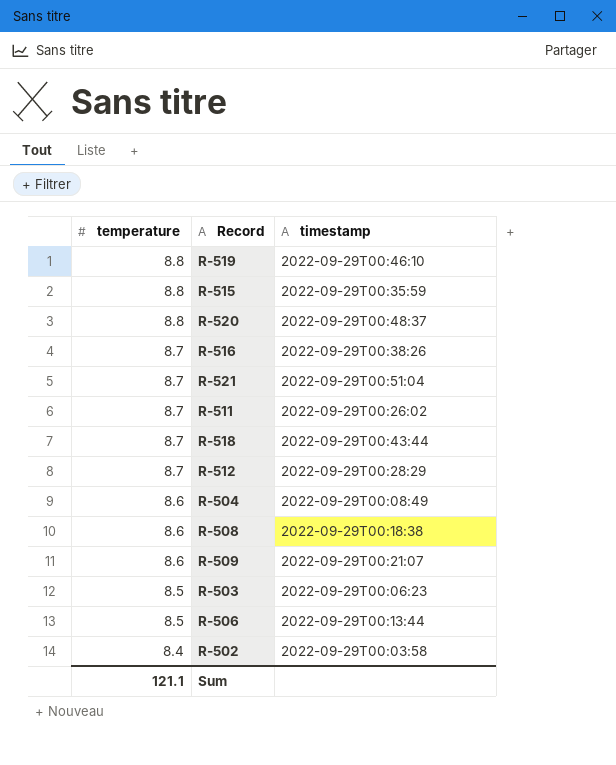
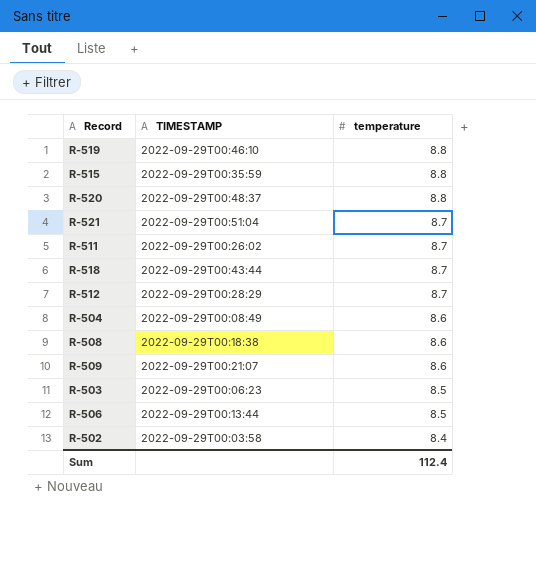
column name: timestamp -> TIMESTAMP
column temperature | position: 1 -> 3
row R-516: 8.7 | 2022-09-29T00:38:26 -> none
Sum | temperature: 121.1 -> 112.4

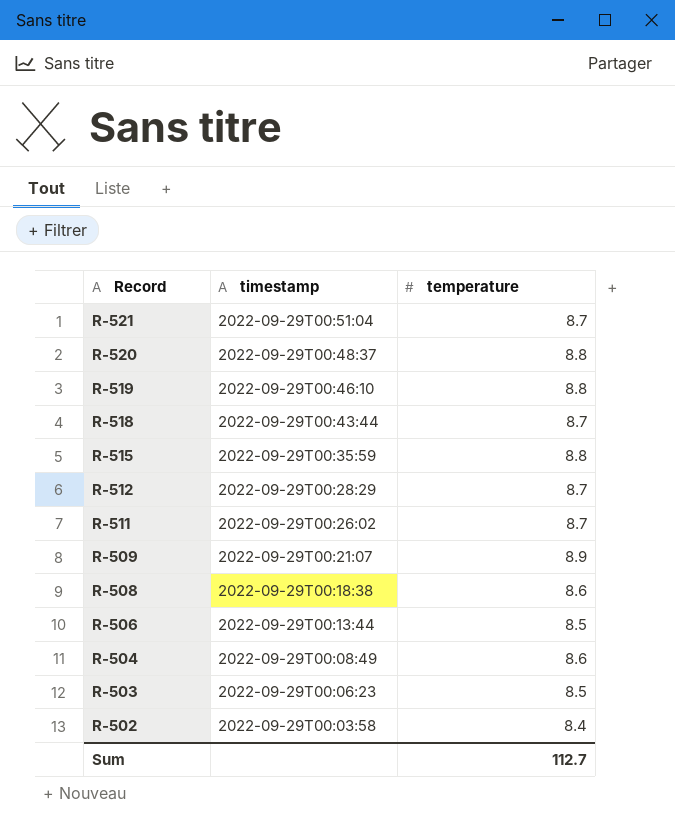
row order: temperature descending -> Record descending
column name: TIMESTAMP -> timestamp
R-509 | temperature: 8.6 -> 8.9
Sum | temperature: 112.4 -> 112.7

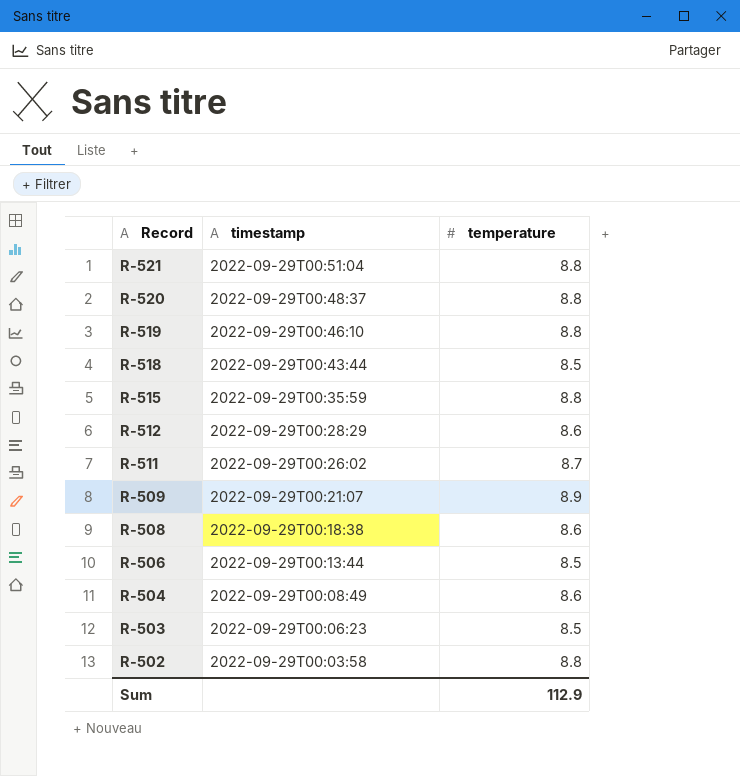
R-521 | temperature: 8.7 -> 8.8
R-518 | temperature: 8.7 -> 8.5
R-512 | temperature: 8.7 -> 8.6
R-502 | temperature: 8.4 -> 8.8
Sum | temperature: 112.7 -> 112.9

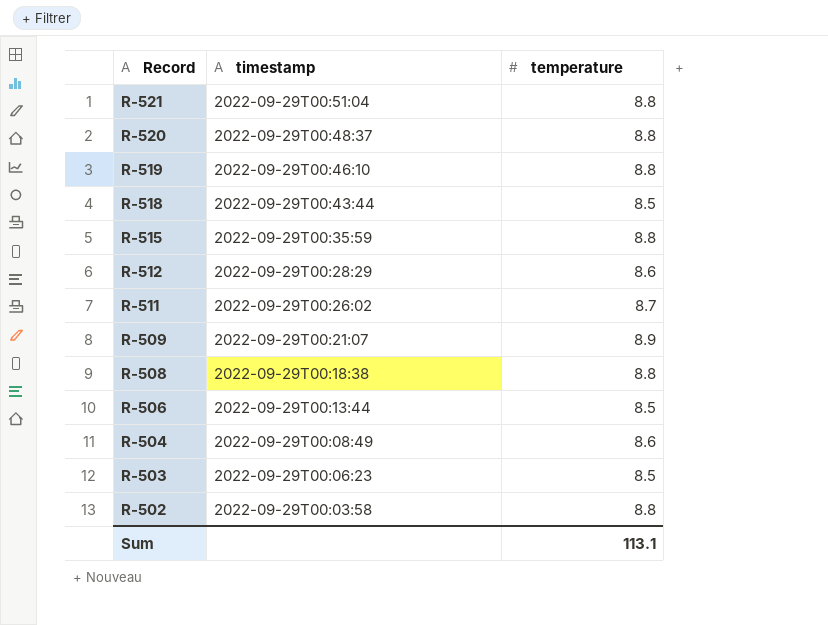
R-508 | temperature: 8.6 -> 8.8
Sum | temperature: 112.9 -> 113.1

